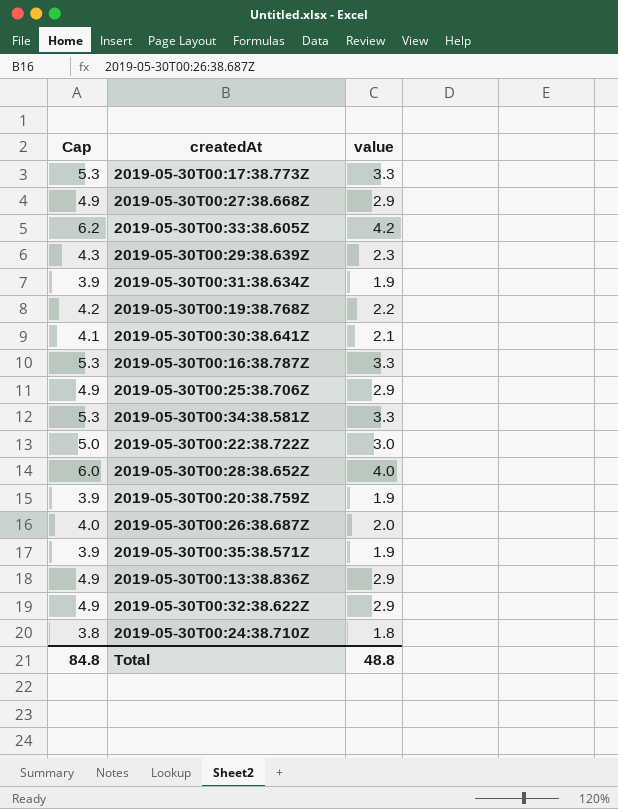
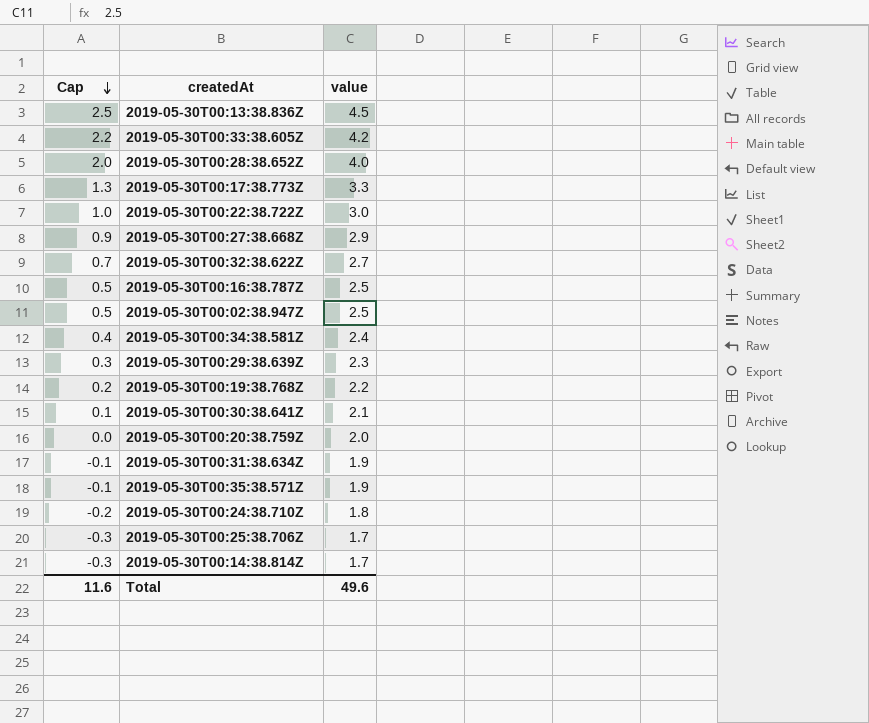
row order: none -> Cap descending
column Cap | formula: [value] + 2 -> [value] - 2
row 2019-05-30T00:26:38.687Z: 4.0 | 2.0 -> none
2019-05-30T00:13:38.836Z | value: 2.9 -> 4.5
2019-05-30T00:32:38.622Z | value: 2.9 -> 2.7
2019-05-30T00:16:38.787Z | value: 3.3 -> 2.5
row 2019-05-30T00:02:38.947Z: none -> 0.5 | 2.5
2019-05-30T00:34:38.581Z | value: 3.3 -> 2.4
2019-05-30T00:20:38.759Z | value: 1.9 -> 2.0
2019-05-30T00:25:38.706Z | value: 2.9 -> 1.7
row 2019-05-30T00:14:38.814Z: none -> -0.3 | 1.7
Total | Cap: 84.8 -> 11.6
Total | value: 48.8 -> 49.6

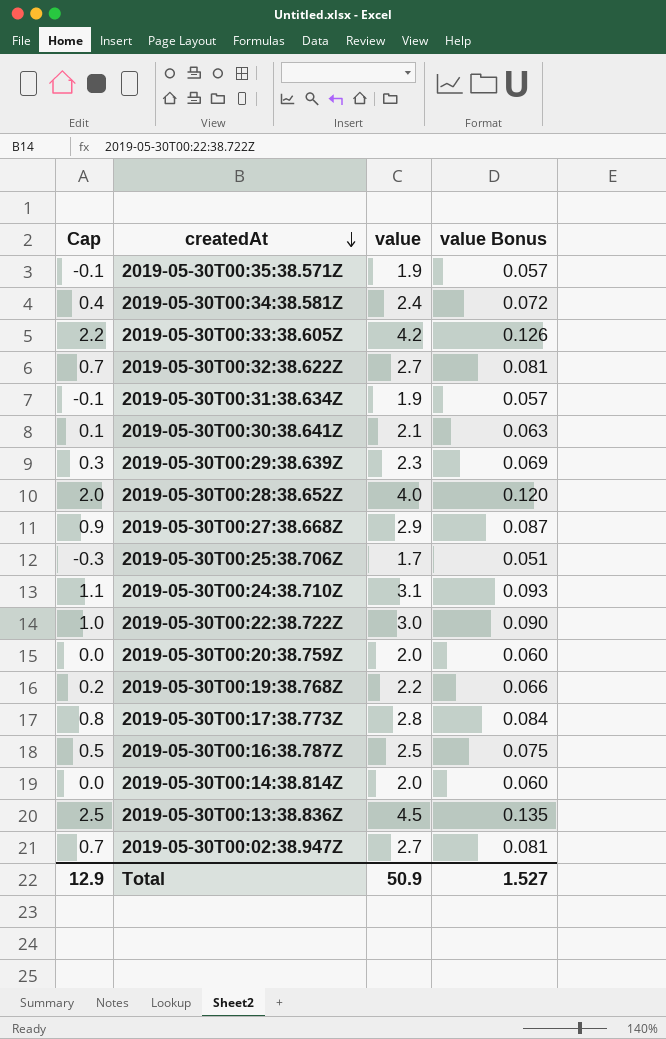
row order: Cap descending -> createdAt descending
column value Bonus | formula: none -> [value] * 0.03
2019-05-30T00:24:38.710Z | Cap: -0.2 -> 1.1
2019-05-30T00:24:38.710Z | value: 1.8 -> 3.1
2019-05-30T00:17:38.773Z | Cap: 1.3 -> 0.8
2019-05-30T00:17:38.773Z | value: 3.3 -> 2.8
2019-05-30T00:14:38.814Z | Cap: -0.3 -> 0.0
2019-05-30T00:14:38.814Z | value: 1.7 -> 2.0
2019-05-30T00:02:38.947Z | Cap: 0.5 -> 0.7
2019-05-30T00:02:38.947Z | value: 2.5 -> 2.7
Total | Cap: 11.6 -> 12.9
Total | value: 49.6 -> 50.9

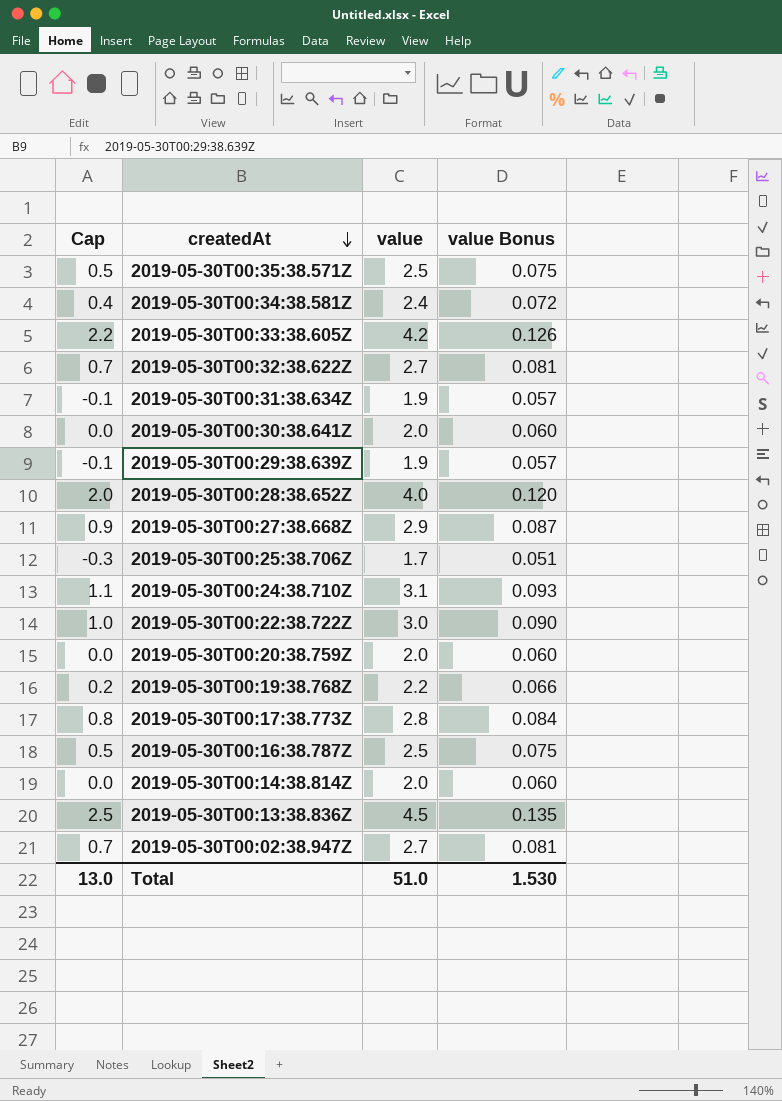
2019-05-30T00:35:38.571Z | Cap: -0.1 -> 0.5
2019-05-30T00:35:38.571Z | value: 1.9 -> 2.5
2019-05-30T00:35:38.571Z | value Bonus: 0.057 -> 0.075
2019-05-30T00:30:38.641Z | Cap: 0.1 -> 0.0
2019-05-30T00:30:38.641Z | value: 2.1 -> 2.0
2019-05-30T00:30:38.641Z | value Bonus: 0.063 -> 0.060
2019-05-30T00:29:38.639Z | Cap: 0.3 -> -0.1
2019-05-30T00:29:38.639Z | value: 2.3 -> 1.9
2019-05-30T00:29:38.639Z | value Bonus: 0.069 -> 0.057
Total | Cap: 12.9 -> 13.0
Total | value: 50.9 -> 51.0
Total | value Bonus: 1.527 -> 1.530

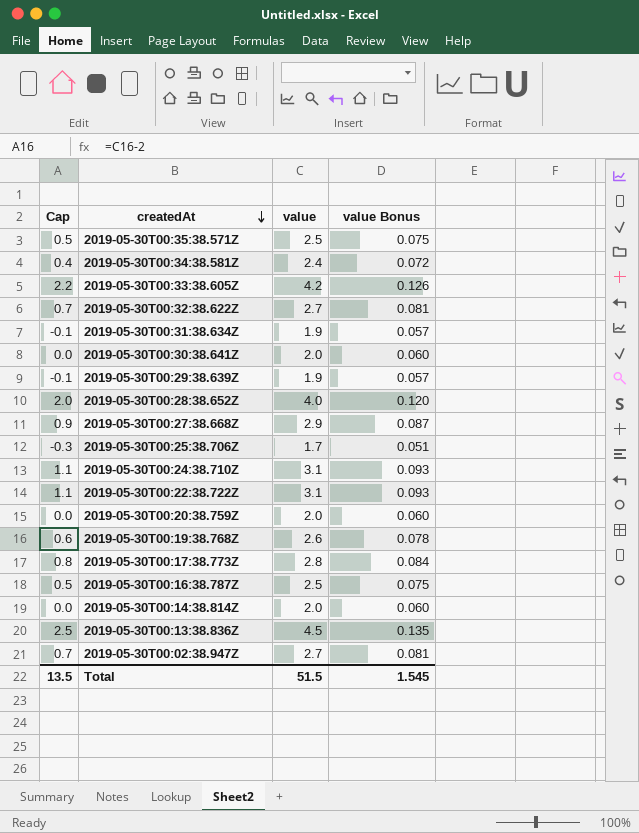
2019-05-30T00:22:38.722Z | Cap: 1.0 -> 1.1
2019-05-30T00:22:38.722Z | value: 3.0 -> 3.1
2019-05-30T00:22:38.722Z | value Bonus: 0.090 -> 0.093
2019-05-30T00:19:38.768Z | Cap: 0.2 -> 0.6
2019-05-30T00:19:38.768Z | value: 2.2 -> 2.6
2019-05-30T00:19:38.768Z | value Bonus: 0.066 -> 0.078
Total | Cap: 13.0 -> 13.5
Total | value: 51.0 -> 51.5
Total | value Bonus: 1.530 -> 1.545

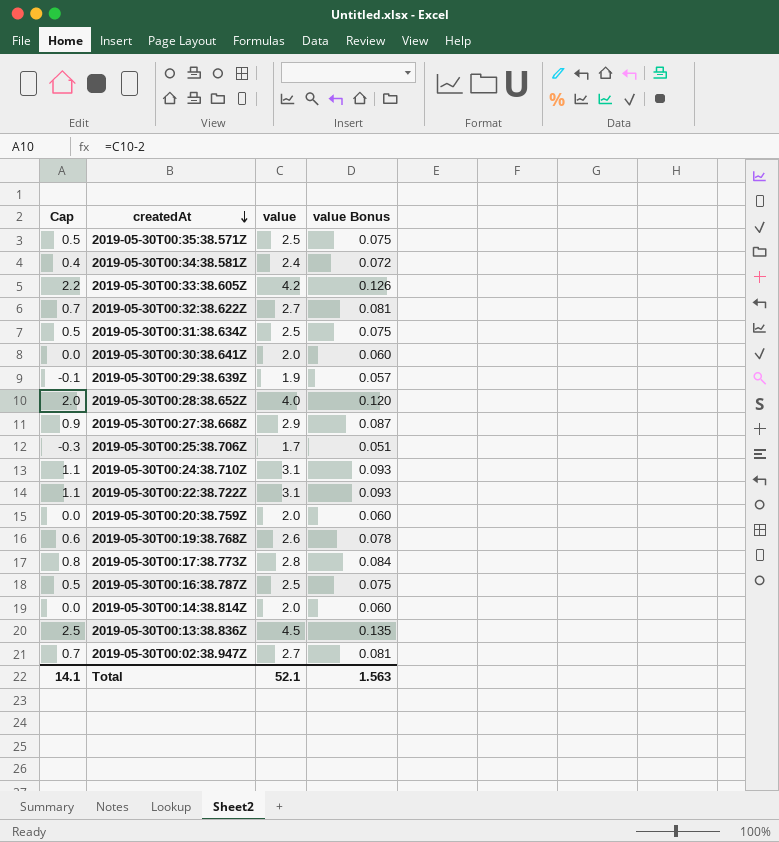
2019-05-30T00:31:38.634Z | Cap: -0.1 -> 0.5
2019-05-30T00:31:38.634Z | value: 1.9 -> 2.5
2019-05-30T00:31:38.634Z | value Bonus: 0.057 -> 0.075
Total | Cap: 13.5 -> 14.1
Total | value: 51.5 -> 52.1
Total | value Bonus: 1.545 -> 1.563

